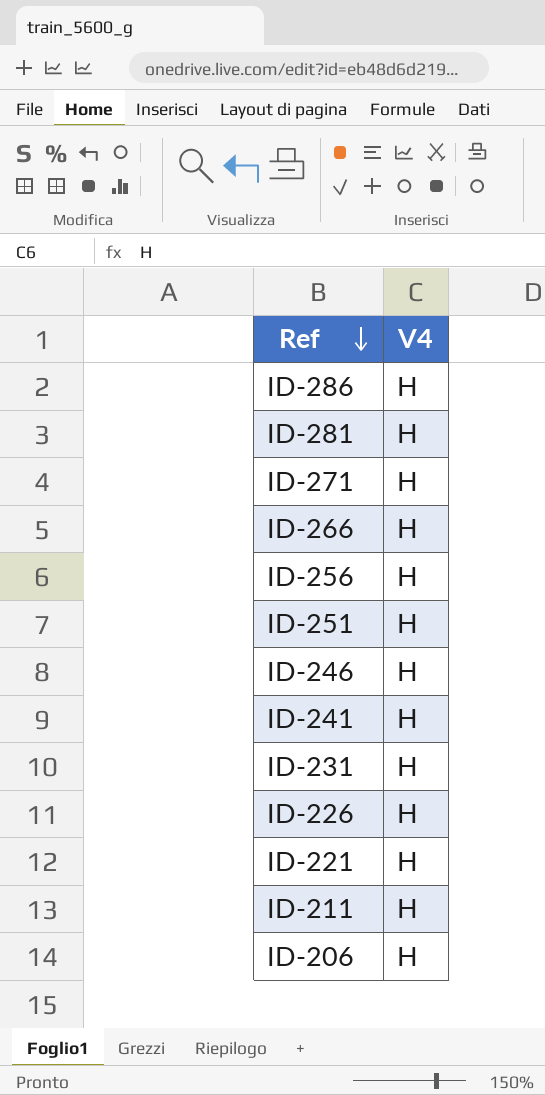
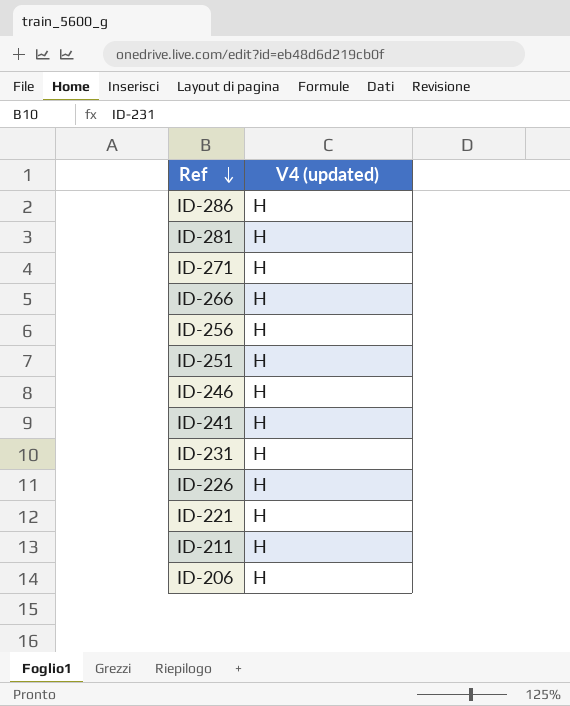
column name: V4 -> V4 (updated)

